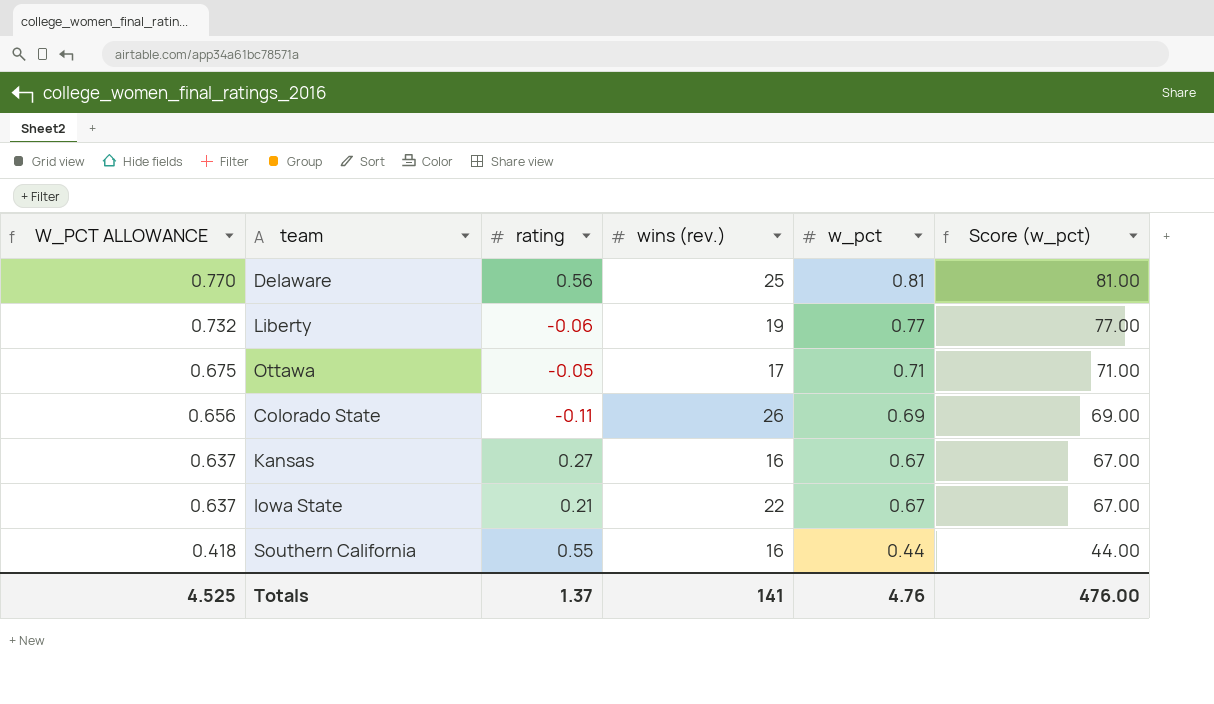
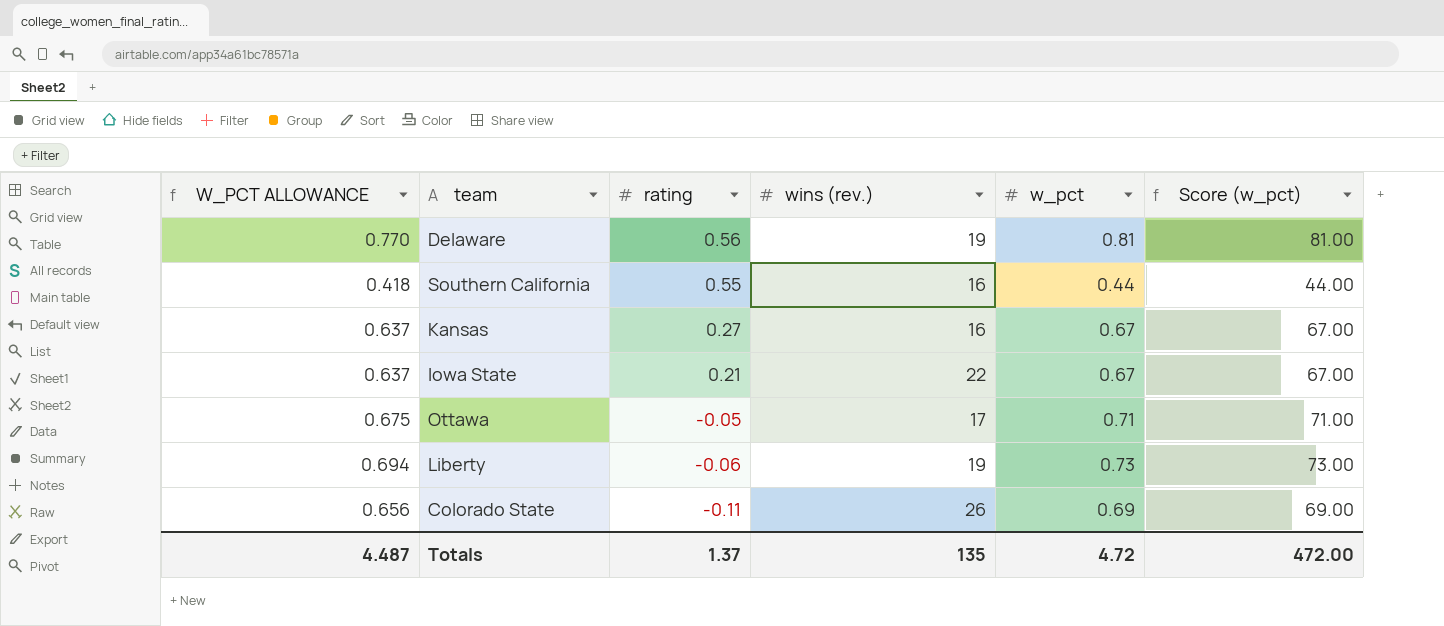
row order: W_PCT ALLOWANCE descending -> rating descending
Delaware | wins (rev.): 25 -> 19
Liberty | W_PCT ALLOWANCE: 0.732 -> 0.694
Liberty | w_pct: 0.77 -> 0.73
Liberty | Score (w_pct): 77.00 -> 73.00
Totals | W_PCT ALLOWANCE: 4.525 -> 4.487
Totals | wins (rev.): 141 -> 135
Totals | w_pct: 4.76 -> 4.72
Totals | Score (w_pct): 476.00 -> 472.00

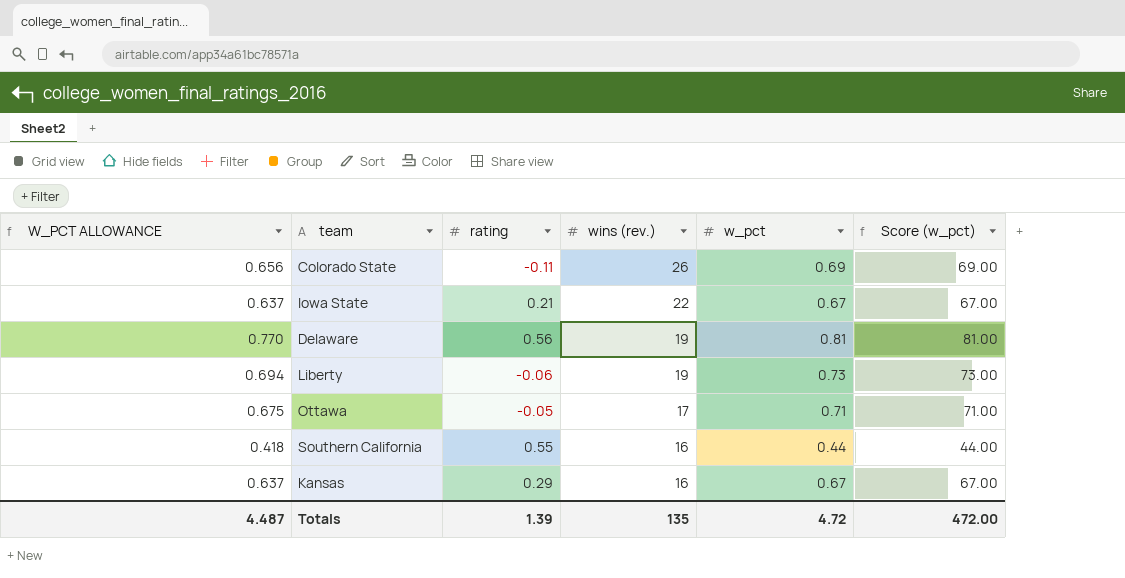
row order: rating descending -> wins (rev.) descending
Kansas | rating: 0.27 -> 0.29
Totals | rating: 1.37 -> 1.39

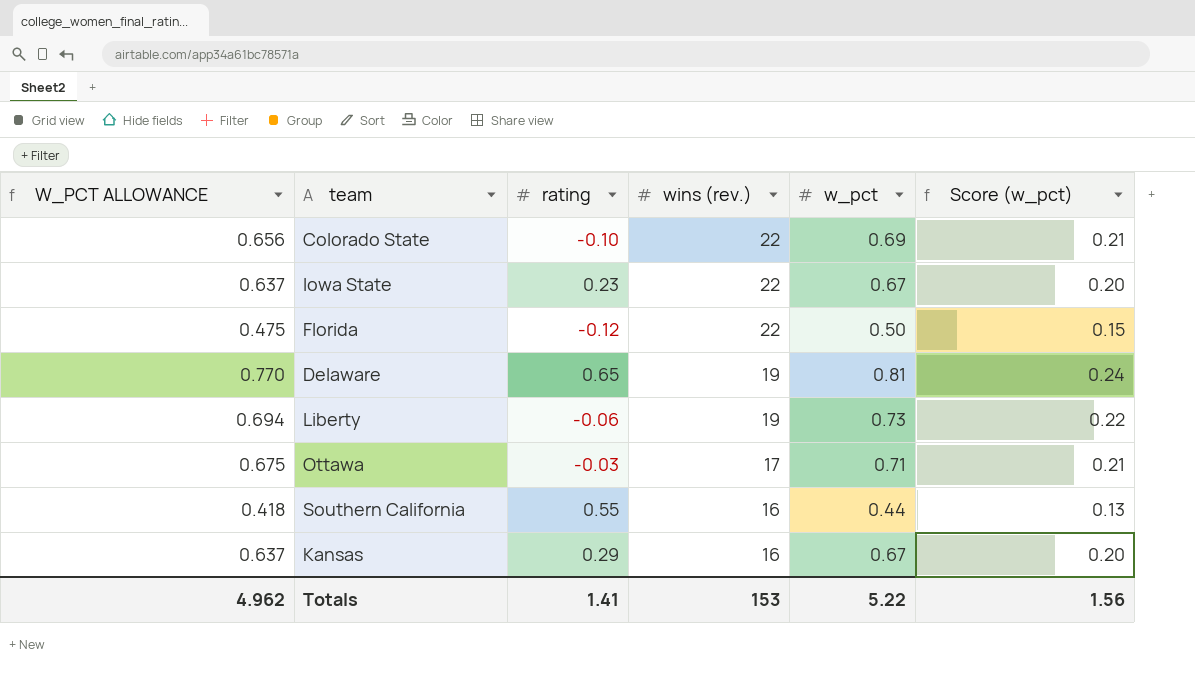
column Score (w_pct) | formula: [w_pct] * 100 -> [w_pct] * 0.3
Colorado State | rating: -0.11 -> -0.10
Colorado State | wins (rev.): 26 -> 22
Iowa State | rating: 0.21 -> 0.23
row Florida: none -> 0.475 | -0.12 | 22 | 0.50 | 0.15
Delaware | rating: 0.56 -> 0.65
Ottawa | rating: -0.05 -> -0.03
Totals | W_PCT ALLOWANCE: 4.487 -> 4.962
Totals | rating: 1.39 -> 1.41
Totals | wins (rev.): 135 -> 153
Totals | w_pct: 4.72 -> 5.22
Totals | Score (w_pct): 472.00 -> 1.56

